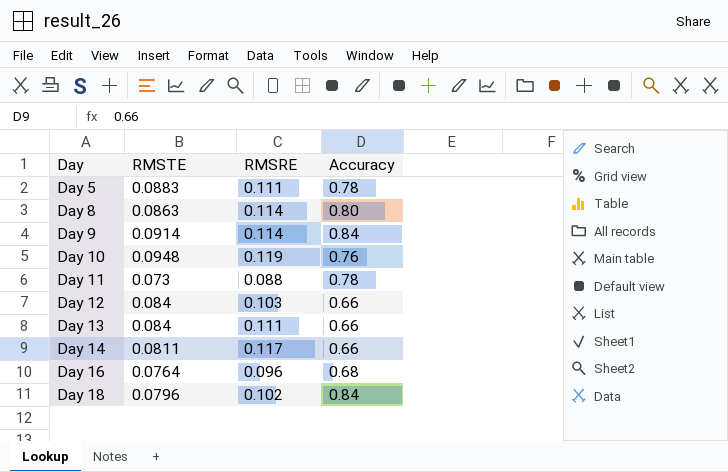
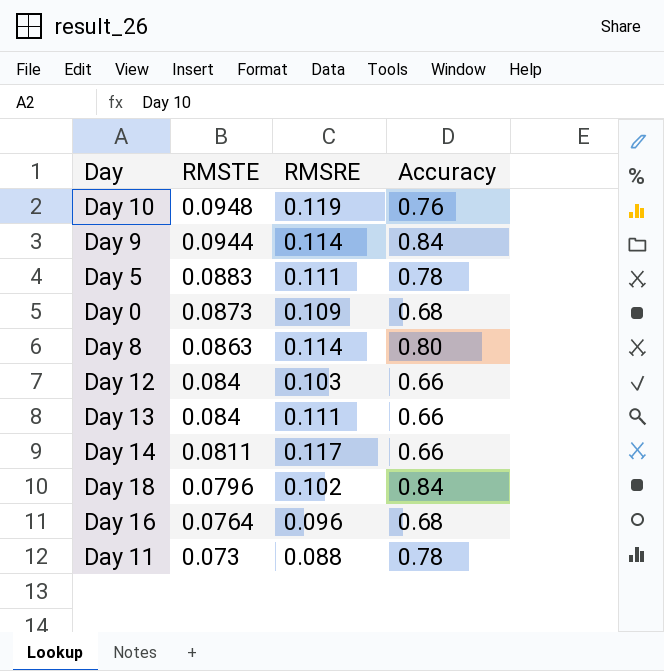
row order: Day ascending -> RMSTE descending
Day 9 | RMSTE: 0.0914 -> 0.0944
row Day 0: none -> 0.0873 | 0.109 | 0.68

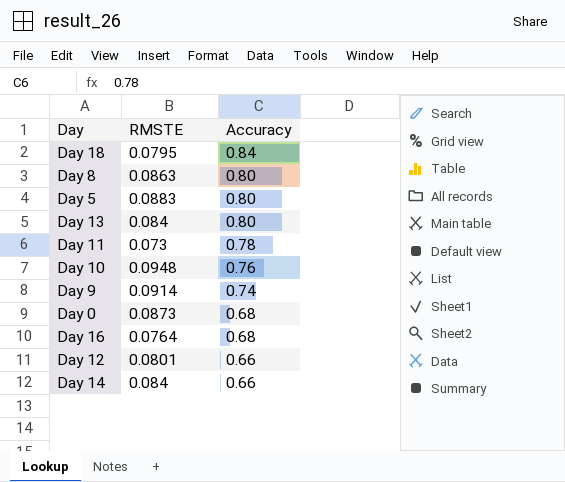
row order: RMSTE descending -> Accuracy descending
column RMSRE | position: 3 -> none
Day 18 | RMSTE: 0.0796 -> 0.0795
Day 5 | Accuracy: 0.78 -> 0.80
Day 13 | Accuracy: 0.66 -> 0.80
Day 9 | RMSTE: 0.0944 -> 0.0914
Day 9 | Accuracy: 0.84 -> 0.74
Day 12 | RMSTE: 0.084 -> 0.0801
Day 14 | RMSTE: 0.0811 -> 0.084

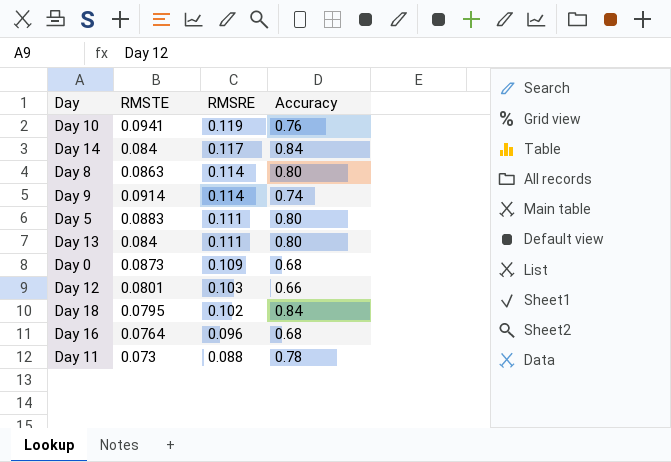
row order: Accuracy descending -> RMSRE descending
column RMSRE | position: none -> 3
Day 10 | RMSTE: 0.0948 -> 0.0941
Day 14 | Accuracy: 0.66 -> 0.84

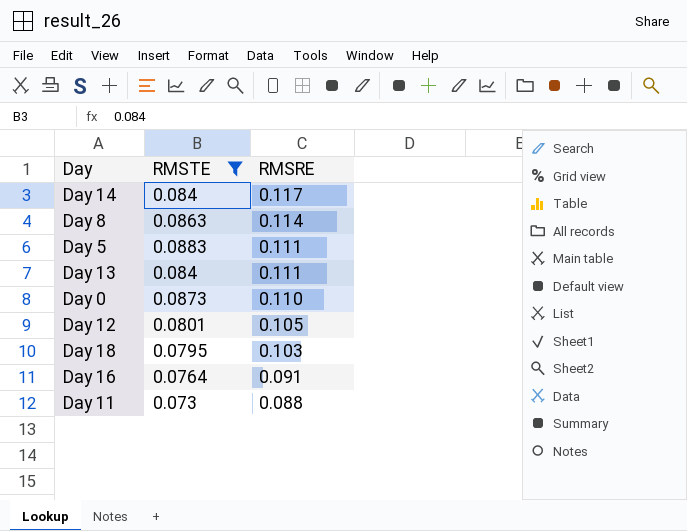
filter: none -> RMSTE <= 0.0883
column Accuracy | position: 4 -> none
Day 0 | RMSRE: 0.109 -> 0.110
Day 12 | RMSRE: 0.103 -> 0.105
Day 18 | RMSRE: 0.102 -> 0.103
Day 16 | RMSRE: 0.096 -> 0.091

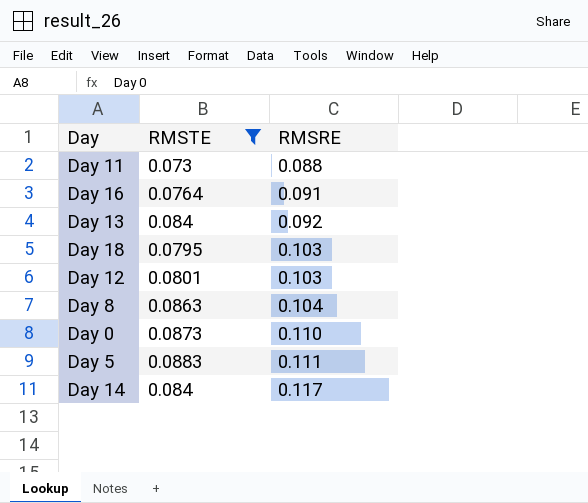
row order: RMSRE descending -> RMSRE ascending
Day 13 | RMSRE: 0.111 -> 0.092
Day 12 | RMSRE: 0.105 -> 0.103
Day 8 | RMSRE: 0.114 -> 0.104

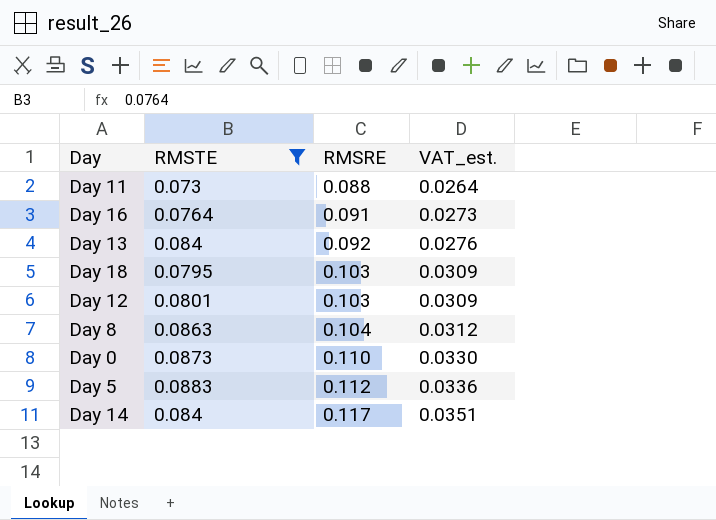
column VAT_est. | formula: none -> [RMSRE] * 0.3
Day 5 | RMSRE: 0.111 -> 0.112

